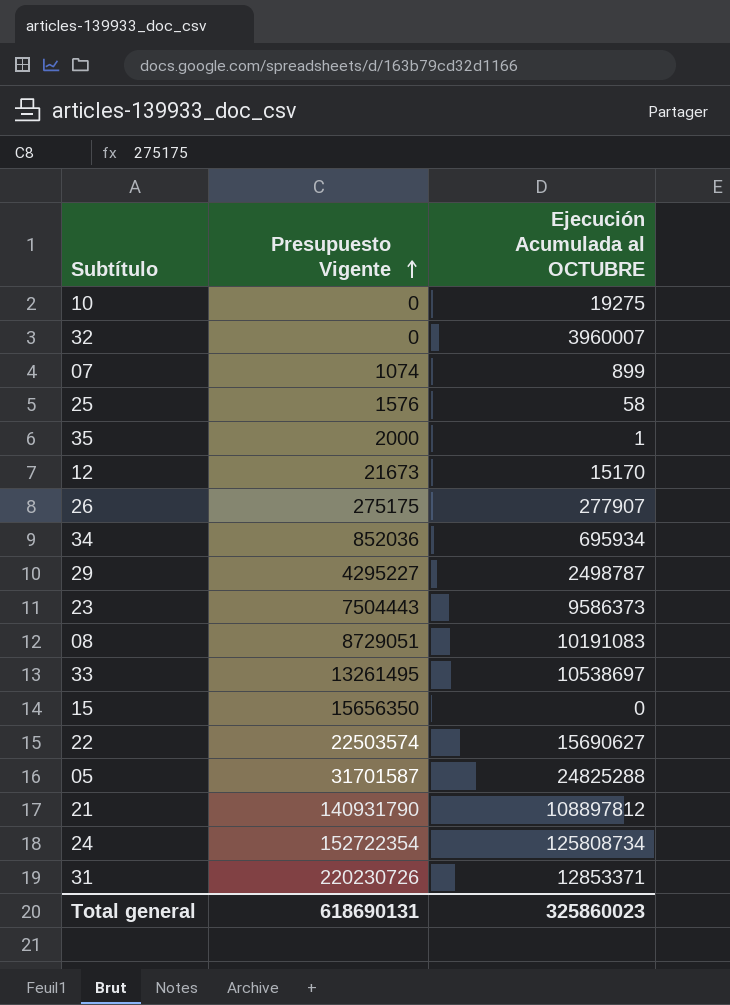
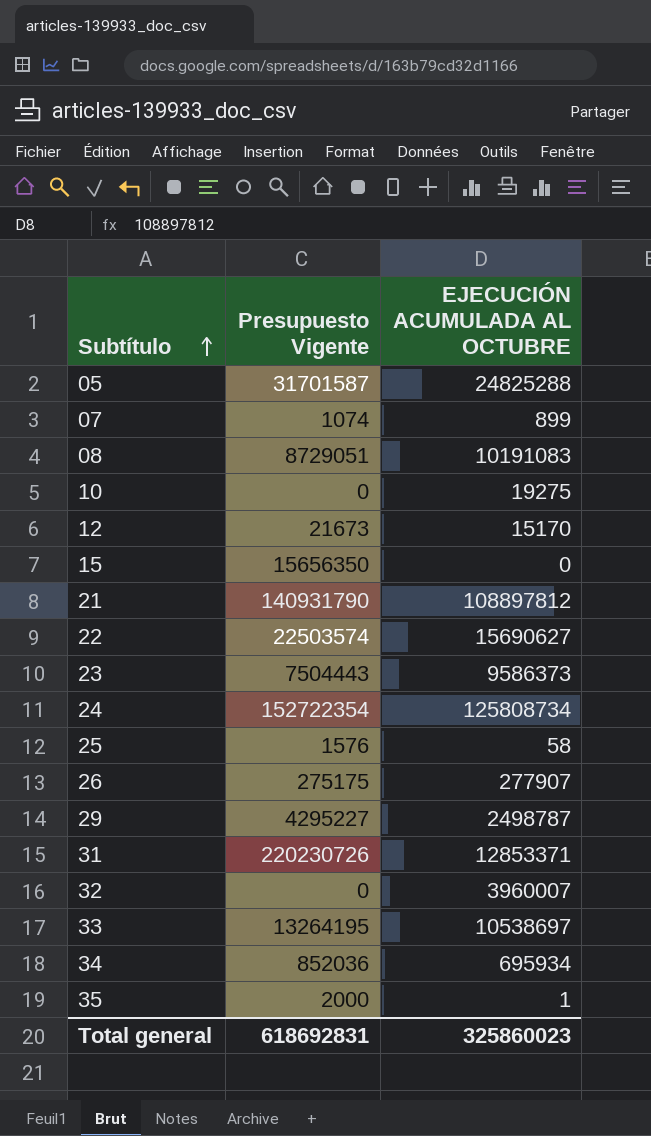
row order: Presupuesto Vigente ascending -> Subtítulo ascending
column name: Ejecución Acumulada al OCTUBRE -> EJECUCIÓN ACUMULADA AL OCTUBRE
33 | Presupuesto Vigente: 13261495 -> 13264195
Total general | Presupuesto Vigente: 618690131 -> 618692831

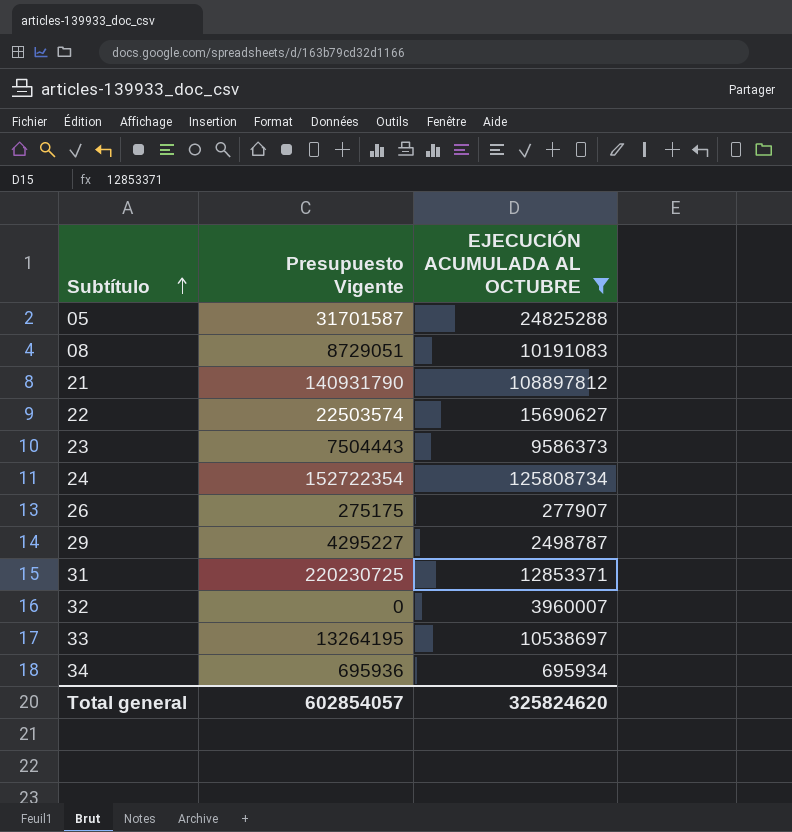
filter: none -> EJECUCIÓN ACUMULADA AL OCTUBRE >= 277907
31 | Presupuesto Vigente: 220230726 -> 220230725
34 | Presupuesto Vigente: 852036 -> 695936
Total general | Presupuesto Vigente: 618692831 -> 602854057
Total general | EJECUCIÓN ACUMULADA AL OCTUBRE: 325860023 -> 325824620

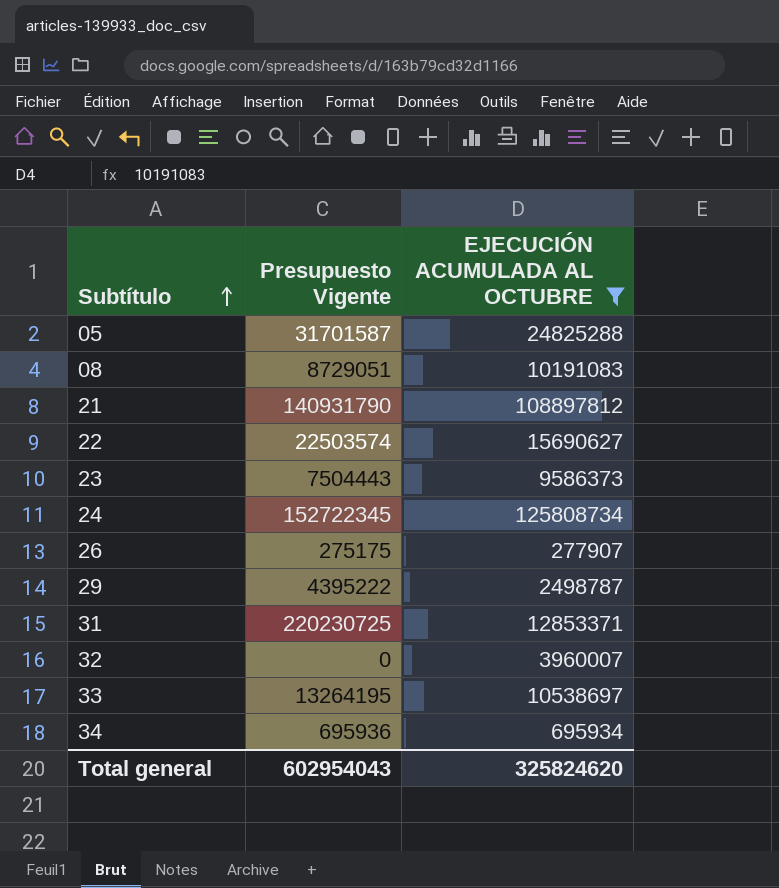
24 | Presupuesto Vigente: 152722354 -> 152722345
29 | Presupuesto Vigente: 4295227 -> 4395222
Total general | Presupuesto Vigente: 602854057 -> 602954043

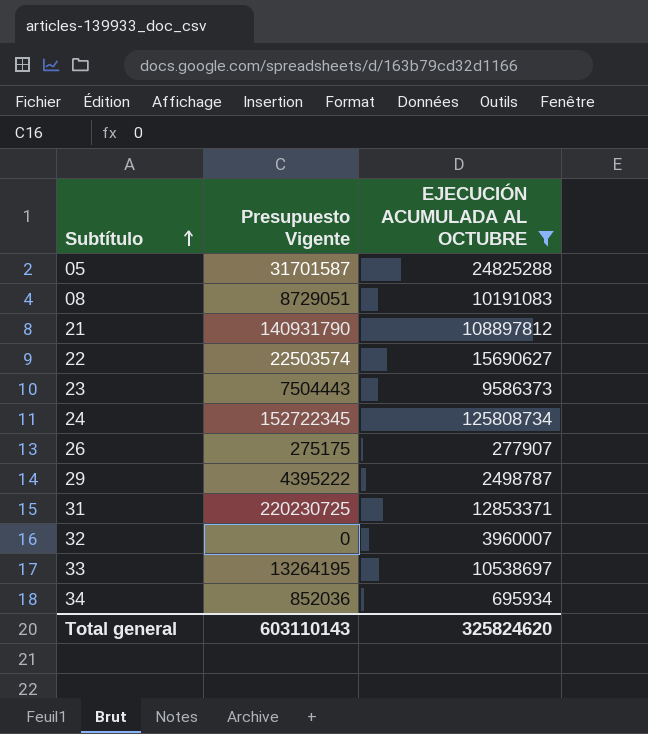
34 | Presupuesto Vigente: 695936 -> 852036
Total general | Presupuesto Vigente: 602954043 -> 603110143

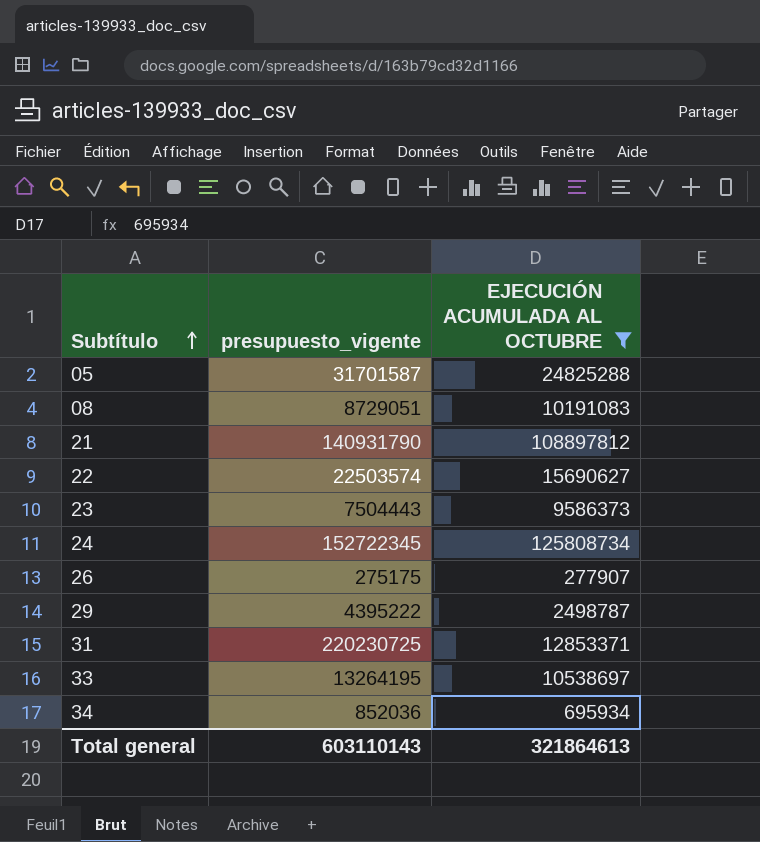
column name: Presupuesto Vigente -> presupuesto_vigente
row 32: 0 | 3960007 -> none
Total general | EJECUCIÓN ACUMULADA AL OCTUBRE: 325824620 -> 321864613

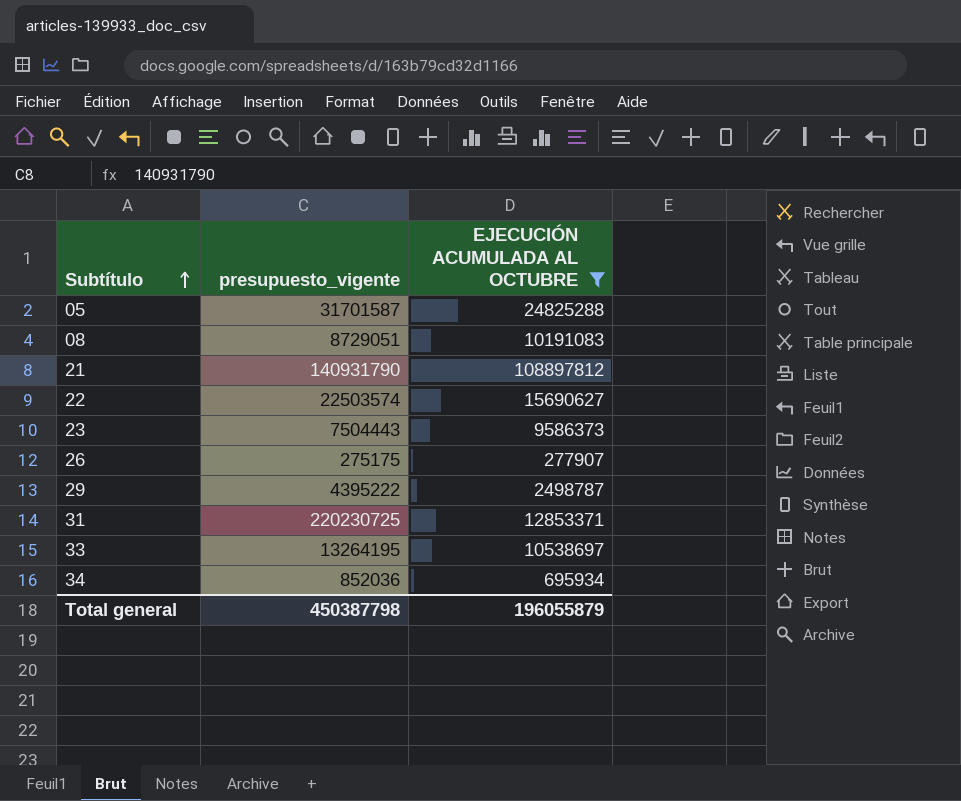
row 24: 152722345 | 125808734 -> none
Total general | presupuesto_vigente: 603110143 -> 450387798
Total general | EJECUCIÓN ACUMULADA AL OCTUBRE: 321864613 -> 196055879

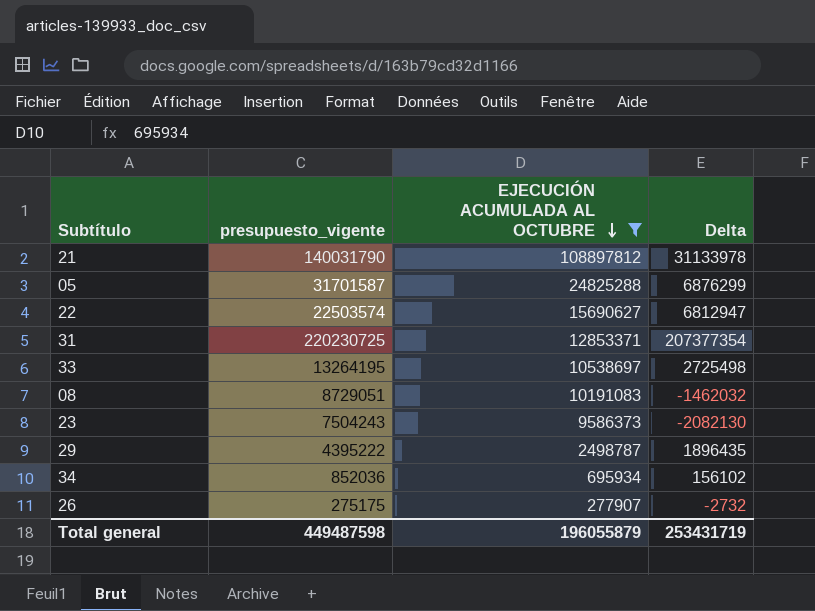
row order: Subtítulo ascending -> EJECUCIÓN ACUMULADA AL OCTUBRE descending
column Delta | formula: none -> [presupuesto_vigente] - [EJECUCIÓN ACUMULADA AL OCTUBRE]
21 | presupuesto_vigente: 140931790 -> 140031790
23 | presupuesto_vigente: 7504443 -> 7504243
Total general | presupuesto_vigente: 450387798 -> 449487598

